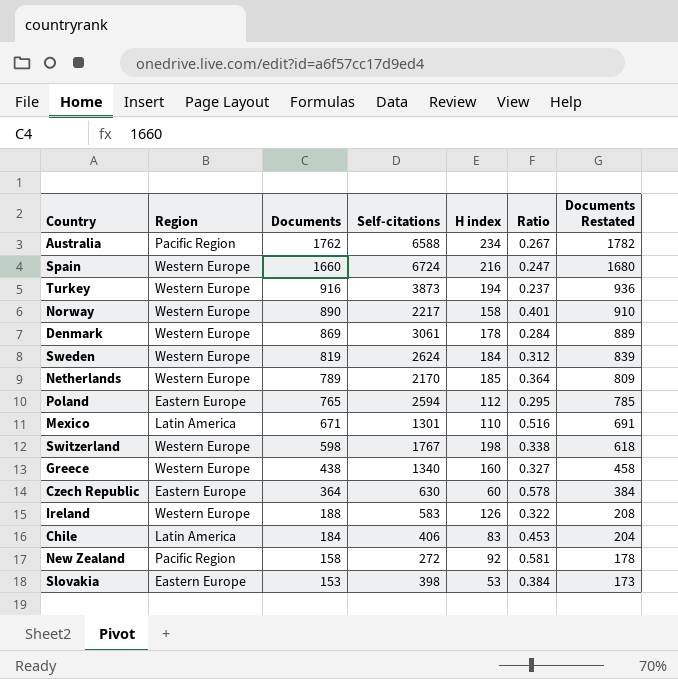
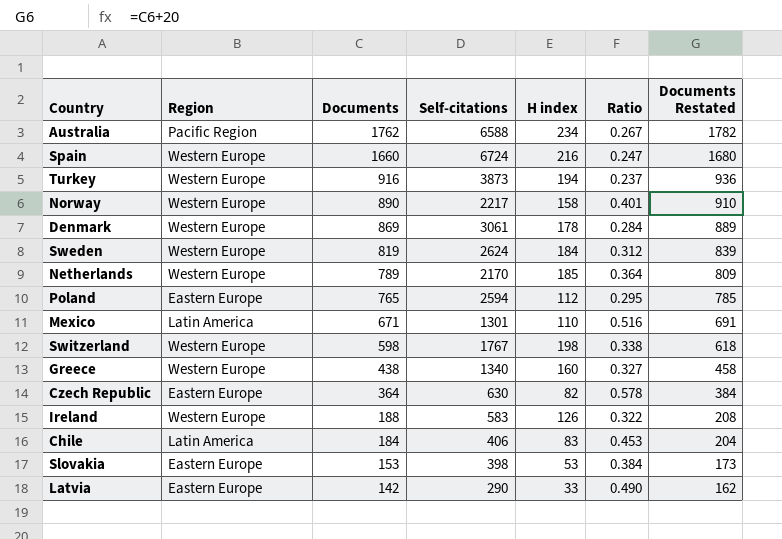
row New Zealand: Pacific Region | 158 | 272 | 92 | 0.581 | 178 -> none
Czech Republic | H index: 60 -> 82
row Latvia: none -> Eastern Europe | 142 | 290 | 33 | 0.490 | 162

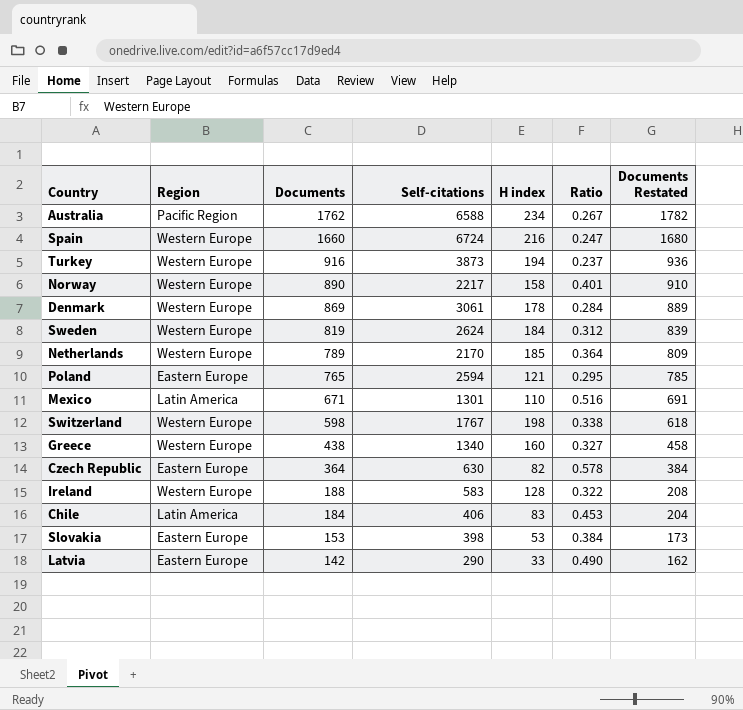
Poland | H index: 112 -> 121
Ireland | H index: 126 -> 128

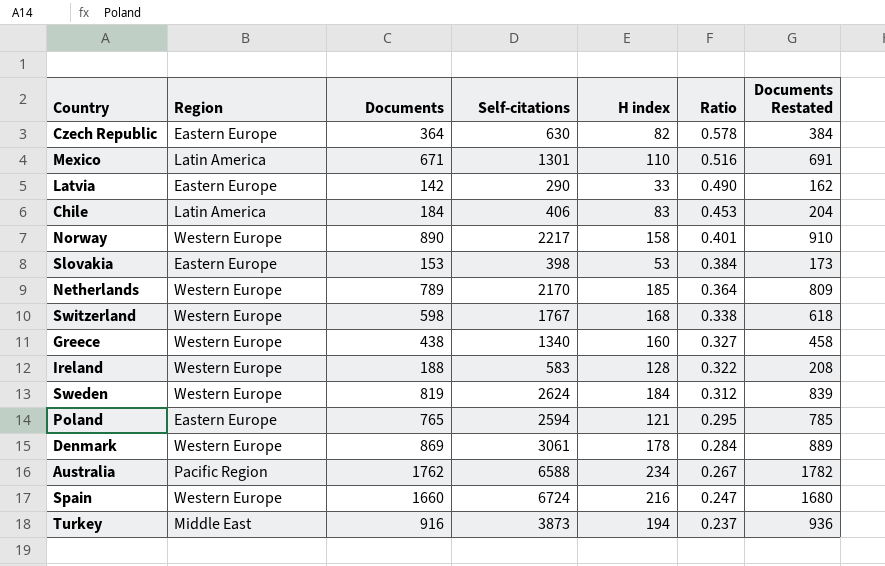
row order: Documents descending -> Ratio descending
Switzerland | H index: 198 -> 168
Turkey | Region: Western Europe -> Middle East

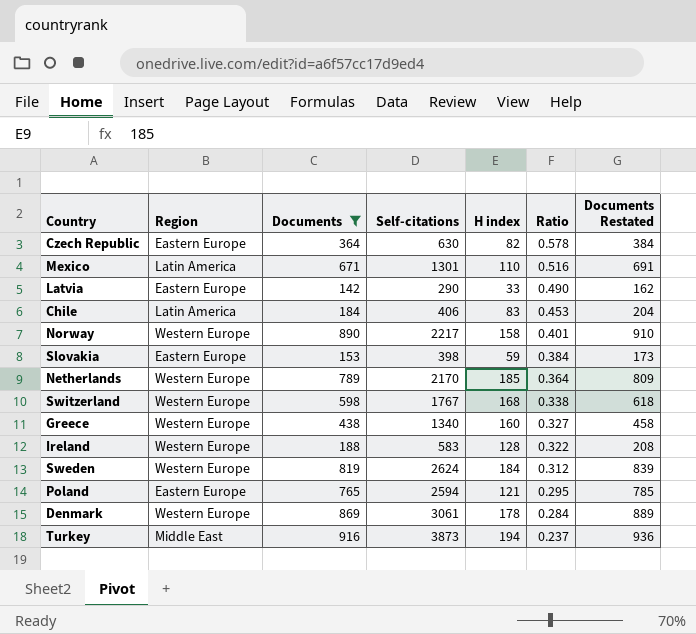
filter: none -> Documents <= 916
Slovakia | H index: 53 -> 59

